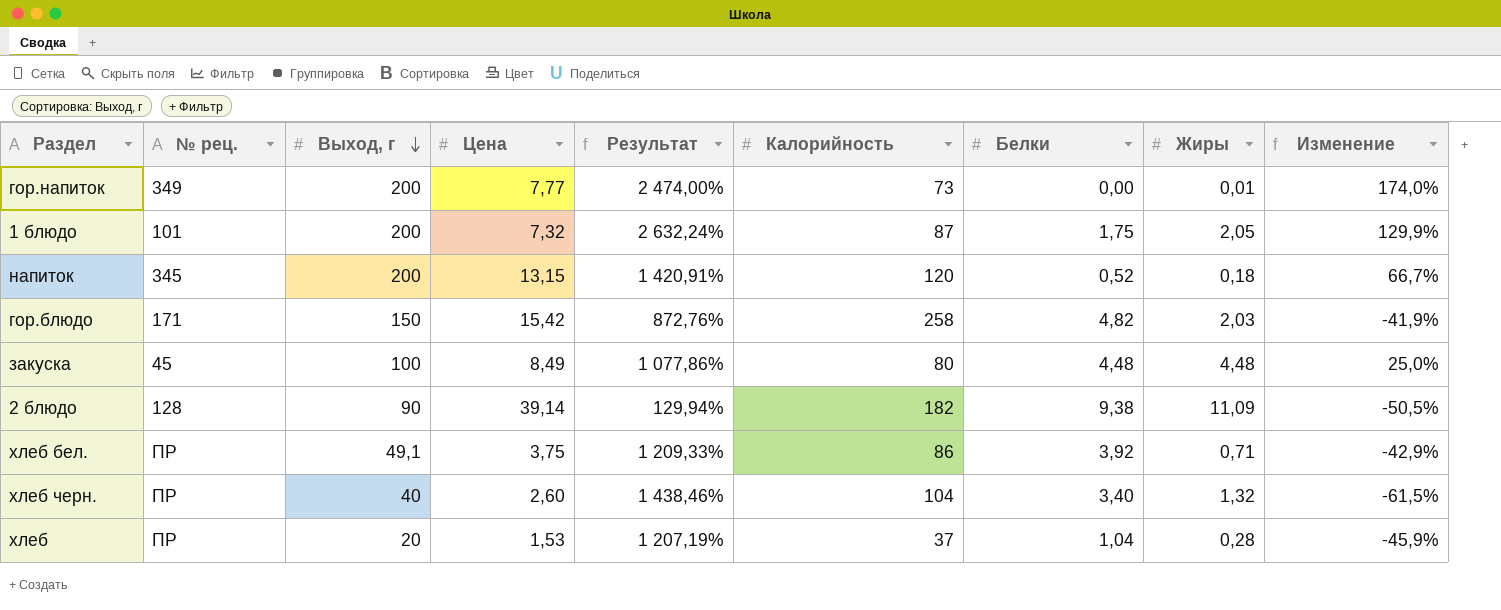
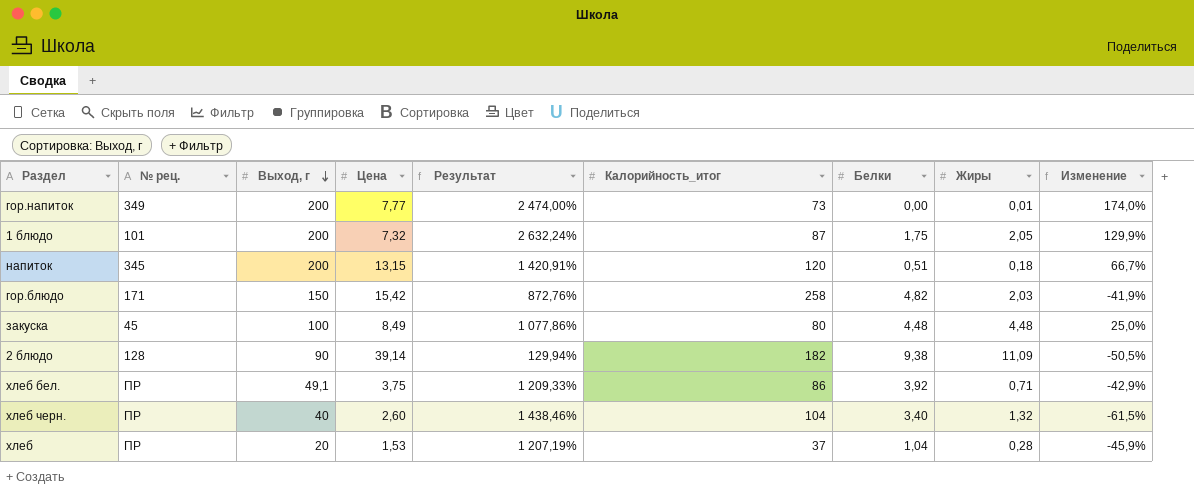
column name: Калорийность -> Калорийность_итог
напиток | Белки: 0,52 -> 0,51

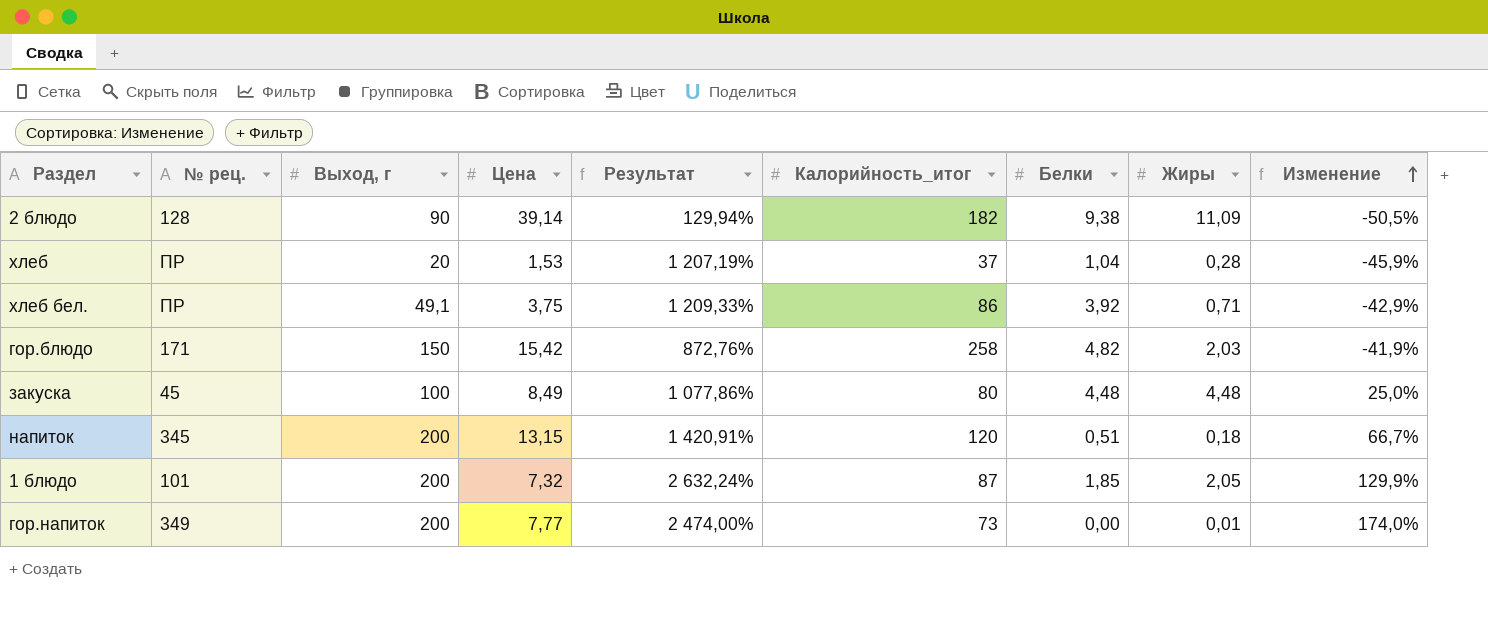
row order: Выход, г descending -> Изменение ascending
row хлеб черн.: ПР | 40 | 2,60 | 1 438,46% | 104 | 3,40 | 1,32 | -61,5% -> none
1 блюдо | Белки: 1,75 -> 1,85

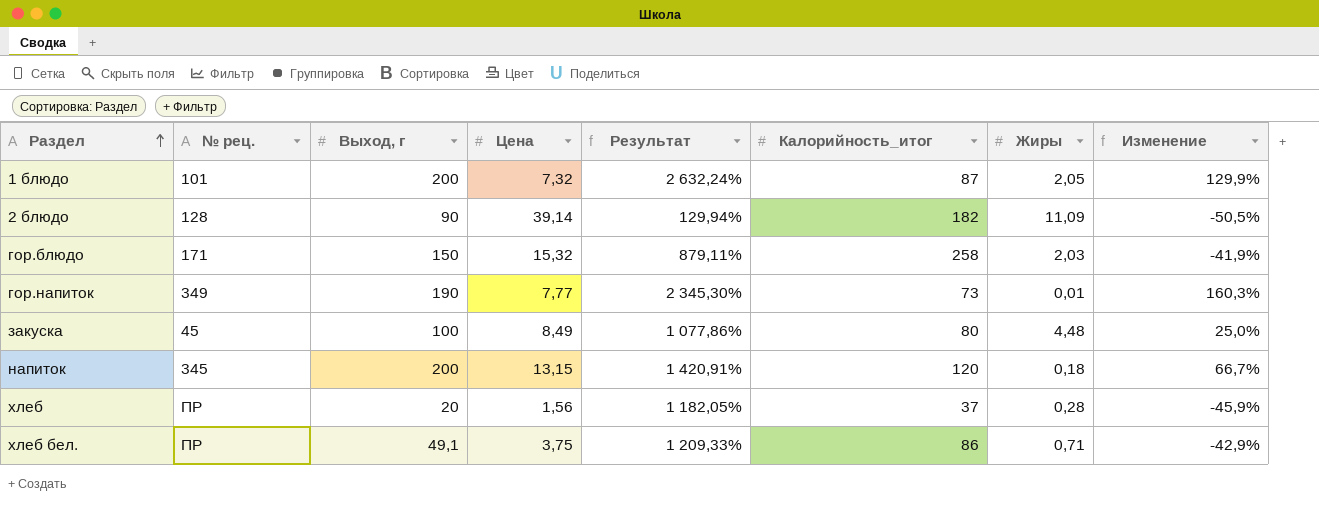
row order: Изменение ascending -> Раздел ascending
column Белки | position: 7 -> none
гор.блюдо | Цена: 15,42 -> 15,32
гор.блюдо | Результат: 872,76% -> 879,11%
гор.напиток | Выход, г: 200 -> 190
гор.напиток | Результат: 2 474,00% -> 2 345,30%
гор.напиток | Изменение: 174,0% -> 160,3%
хлеб | Цена: 1,53 -> 1,56
хлеб | Результат: 1 207,19% -> 1 182,05%

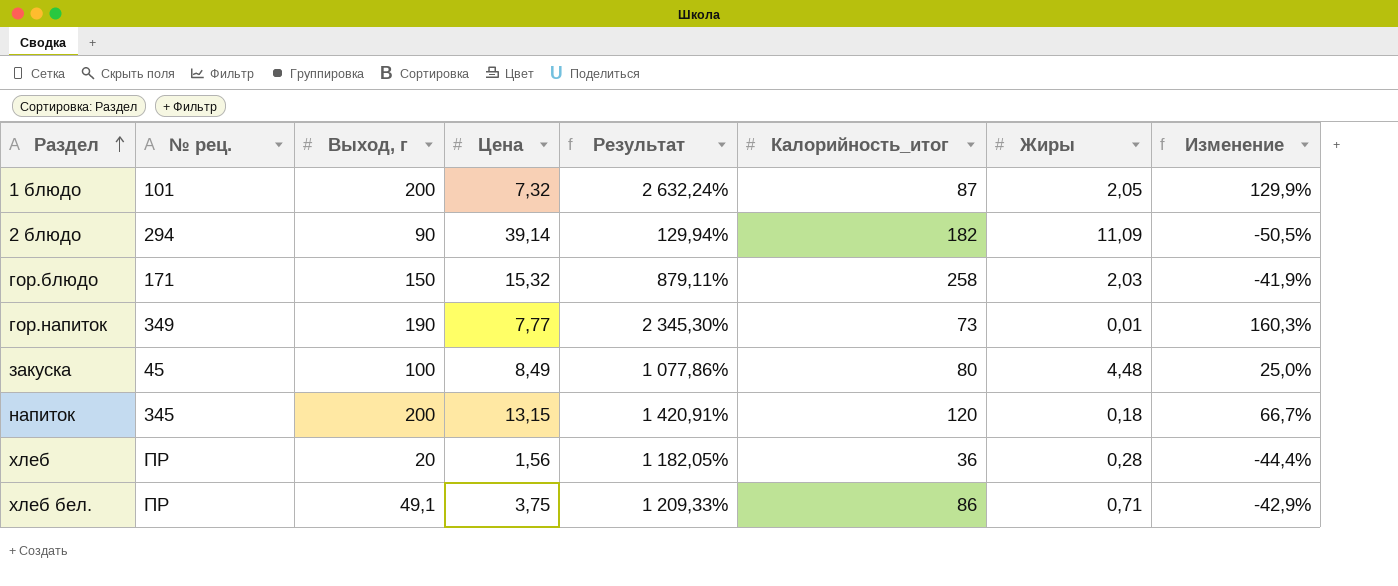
2 блюдо | № рец.: 128 -> 294
хлеб | Калорийность_итог: 37 -> 36
хлеб | Изменение: -45,9% -> -44,4%

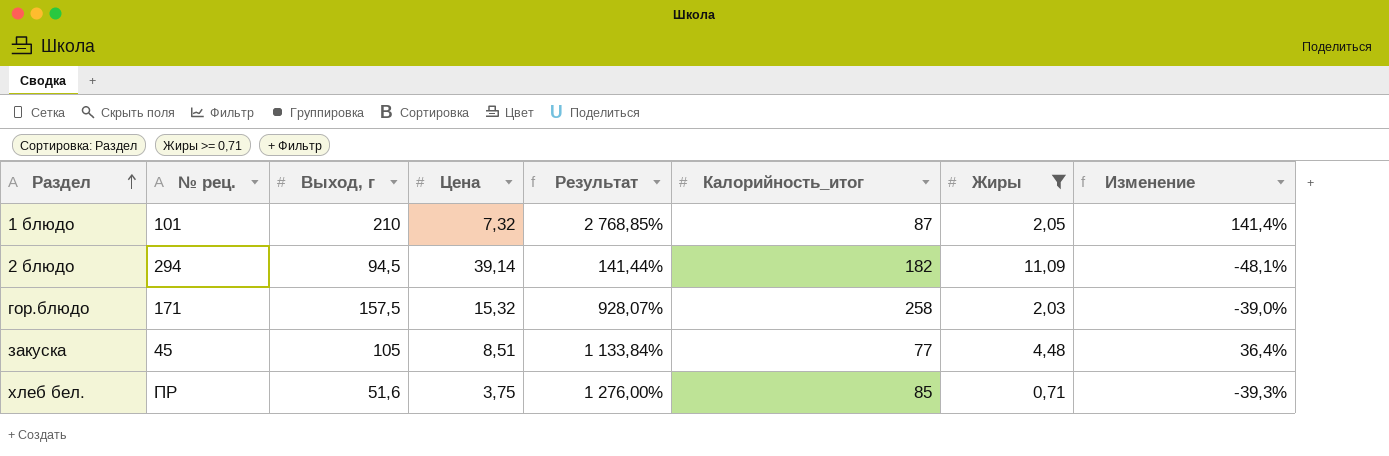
filter: none -> Жиры >= 0,71
1 блюдо | Выход, г: 200 -> 210
1 блюдо | Результат: 2 632,24% -> 2 768,85%
1 блюдо | Изменение: 129,9% -> 141,4%
2 блюдо | Выход, г: 90 -> 94,5
2 блюдо | Результат: 129,94% -> 141,44%
2 блюдо | Изменение: -50,5% -> -48,1%
гор.блюдо | Выход, г: 150 -> 157,5
гор.блюдо | Результат: 879,11% -> 928,07%
гор.блюдо | Изменение: -41,9% -> -39,0%
закуска | Выход, г: 100 -> 105
закуска | Цена: 8,49 -> 8,51
закуска | Результат: 1 077,86% -> 1 133,84%
закуска | Калорийность_итог: 80 -> 77
закуска | Изменение: 25,0% -> 36,4%
хлеб бел. | Выход, г: 49,1 -> 51,6
хлеб бел. | Результат: 1 209,33% -> 1 276,00%
хлеб бел. | Калорийность_итог: 86 -> 85
хлеб бел. | Изменение: -42,9% -> -39,3%

